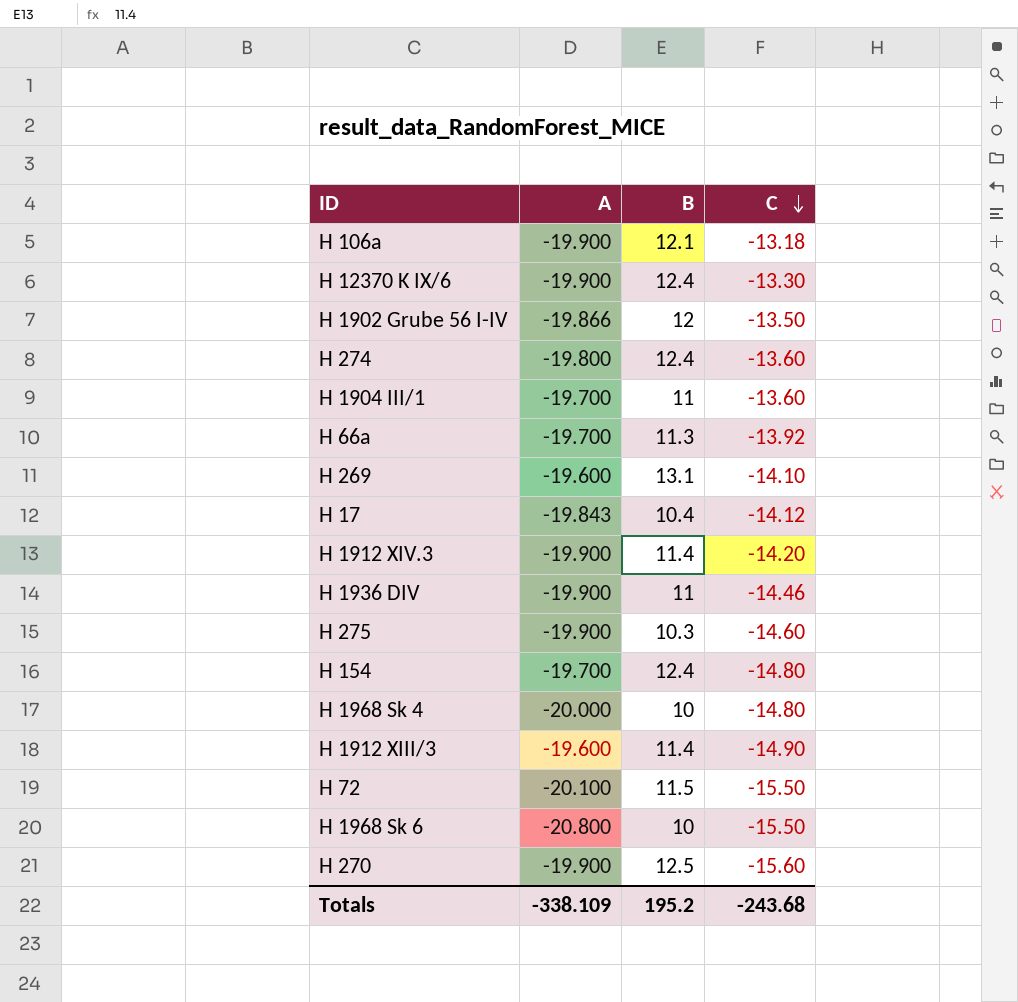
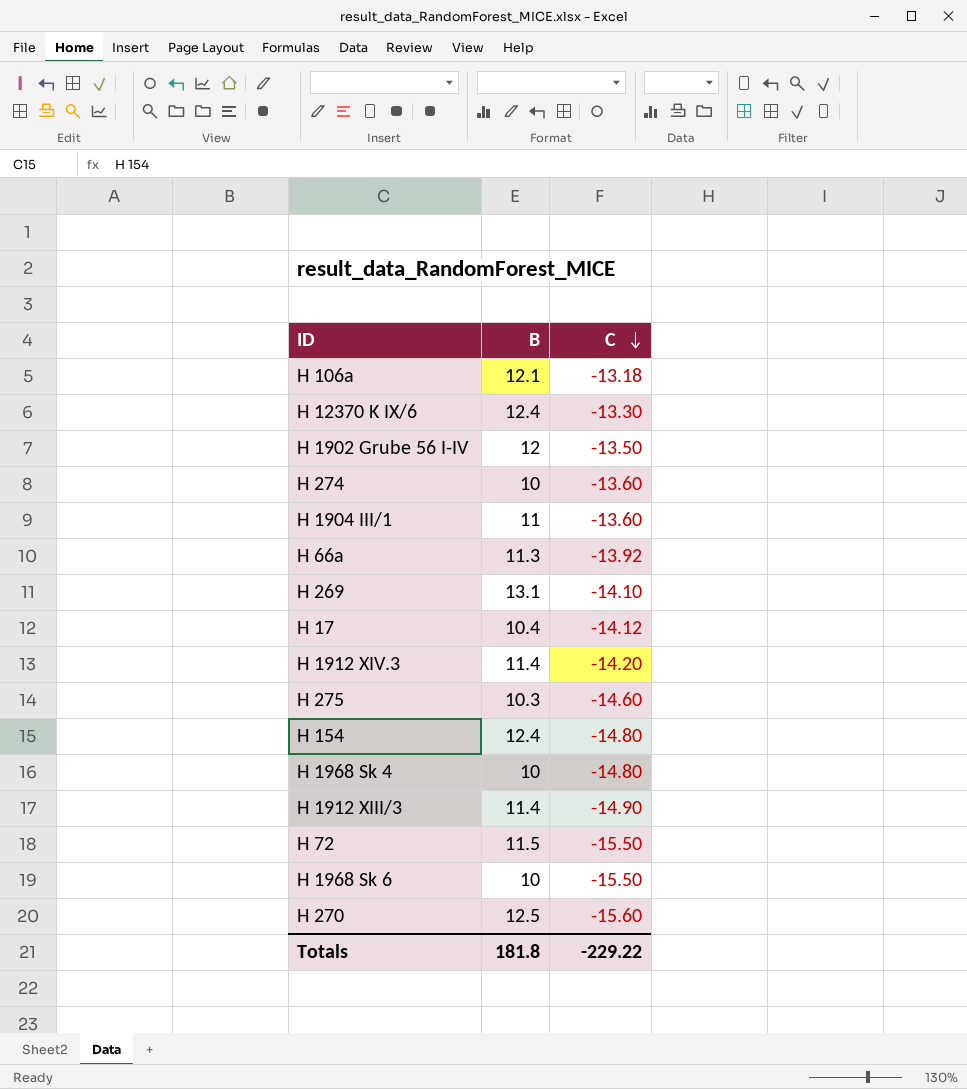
column A | position: 2 -> none
row H 1936 DIV: -19.900 | 11 | -14.46 -> none
H 274 | B: 12.4 -> 10
Totals | B: 195.2 -> 181.8
Totals | C: -243.68 -> -229.22

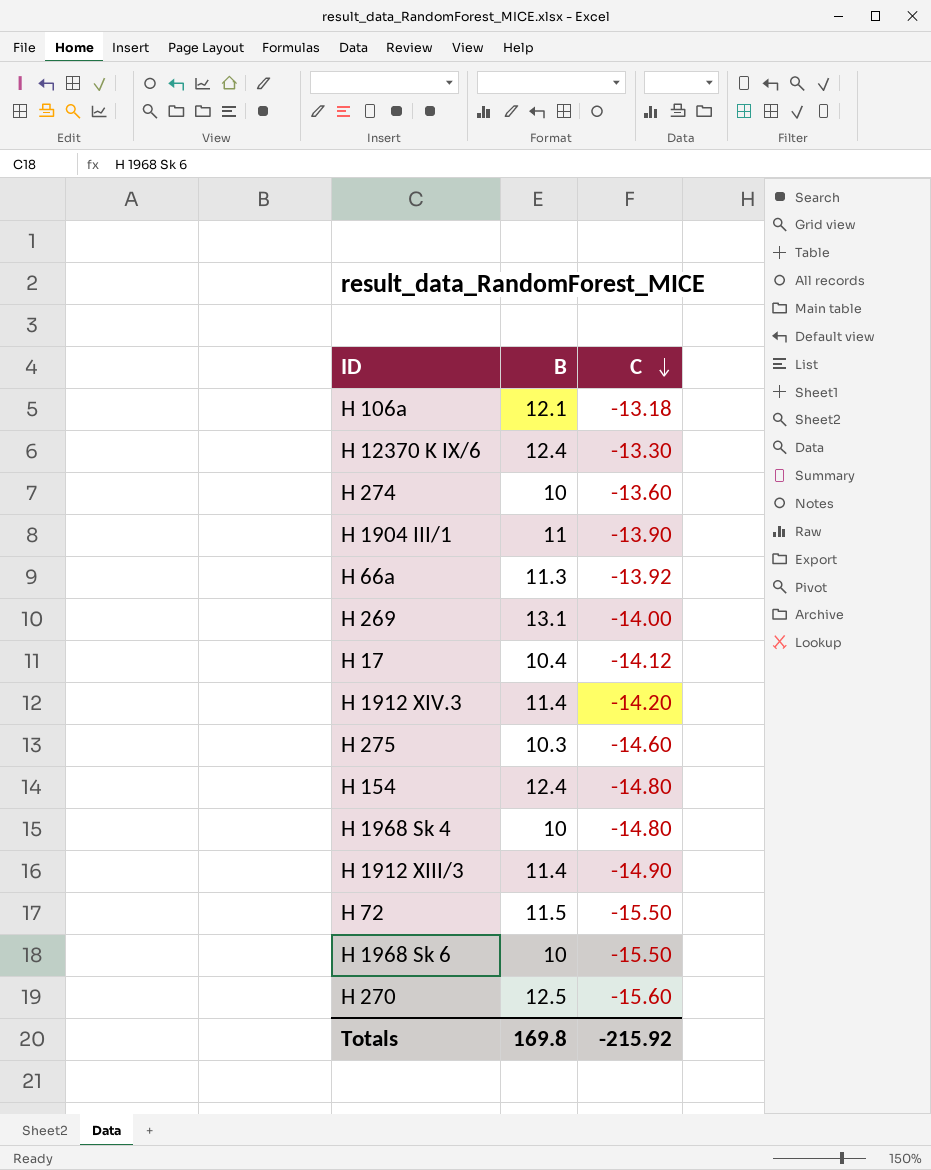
row H 1902 Grube 56 I-IV: 12 | -13.50 -> none
H 1904 III/1 | C: -13.60 -> -13.90
H 269 | C: -14.10 -> -14.00
Totals | B: 181.8 -> 169.8
Totals | C: -229.22 -> -215.92

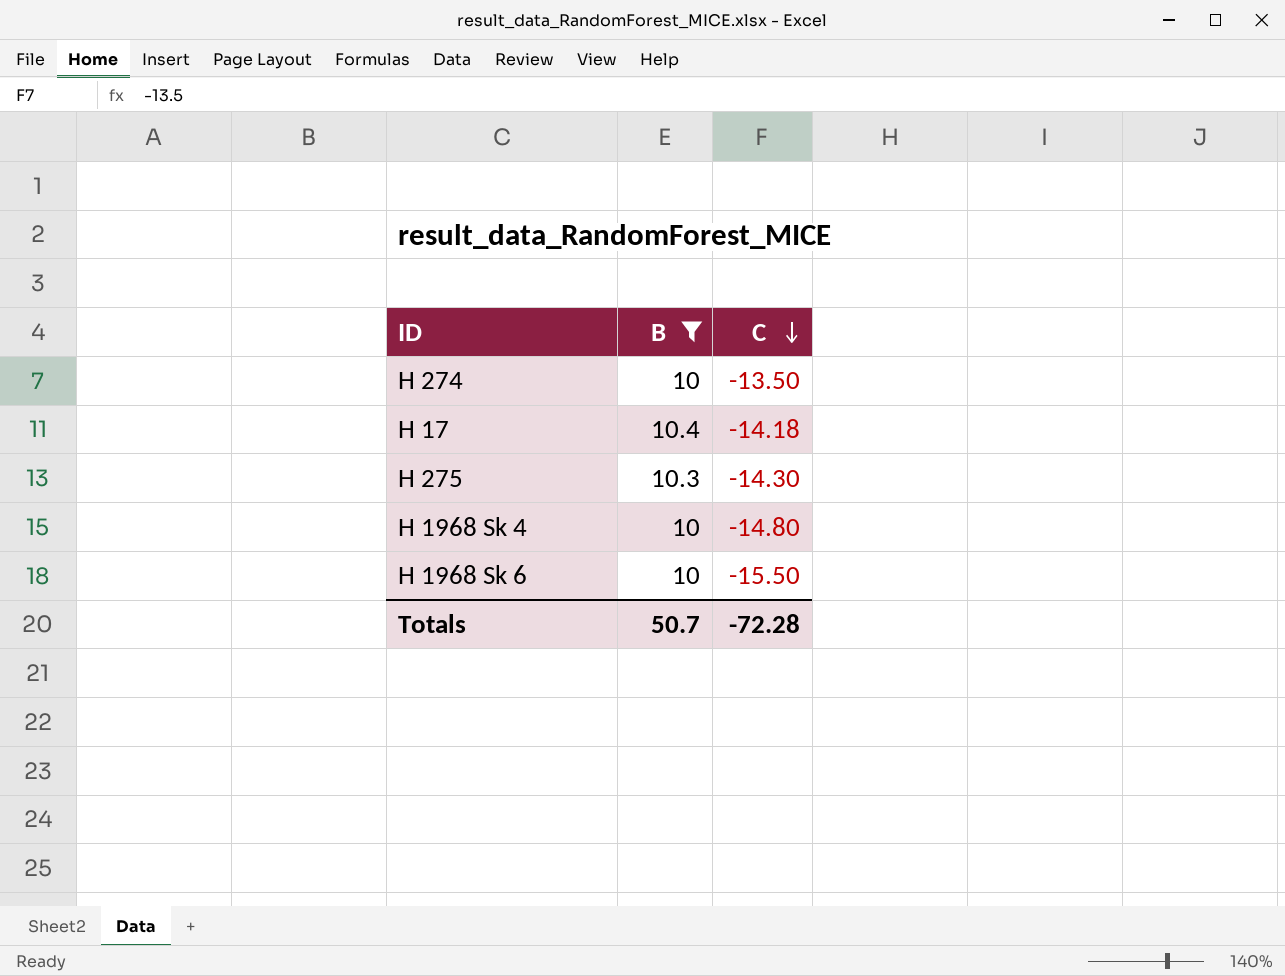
filter: none -> B <= 10.4
H 274 | C: -13.60 -> -13.50
H 17 | C: -14.12 -> -14.18
H 275 | C: -14.60 -> -14.30
Totals | B: 169.8 -> 50.7
Totals | C: -215.92 -> -72.28

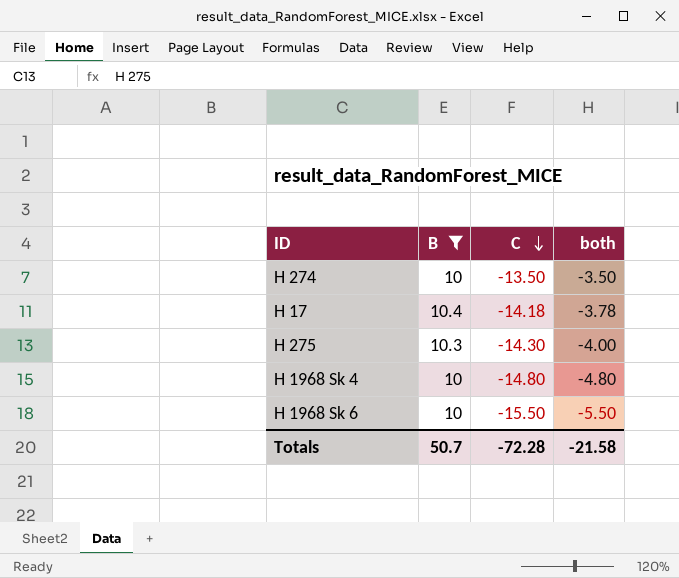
column both | formula: none -> [B] + [C]

